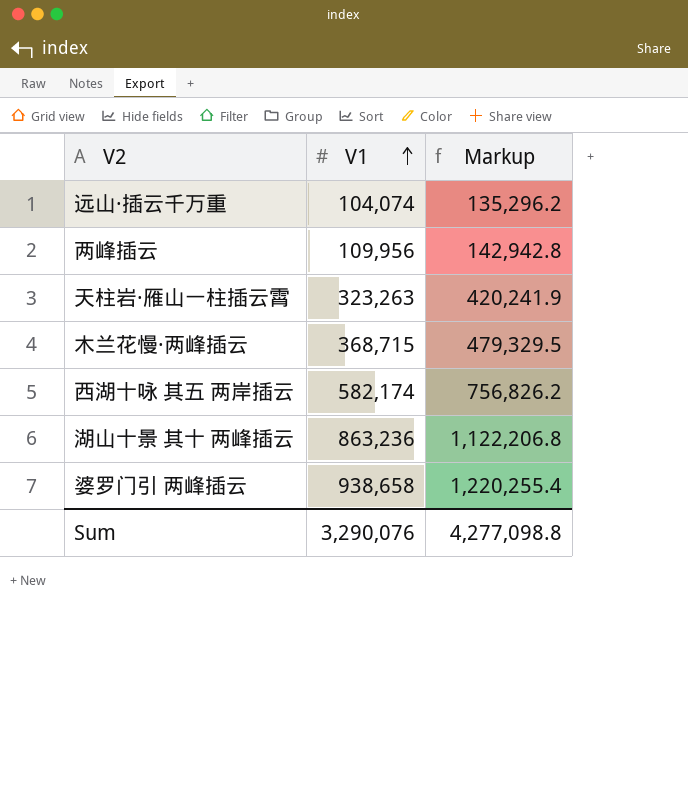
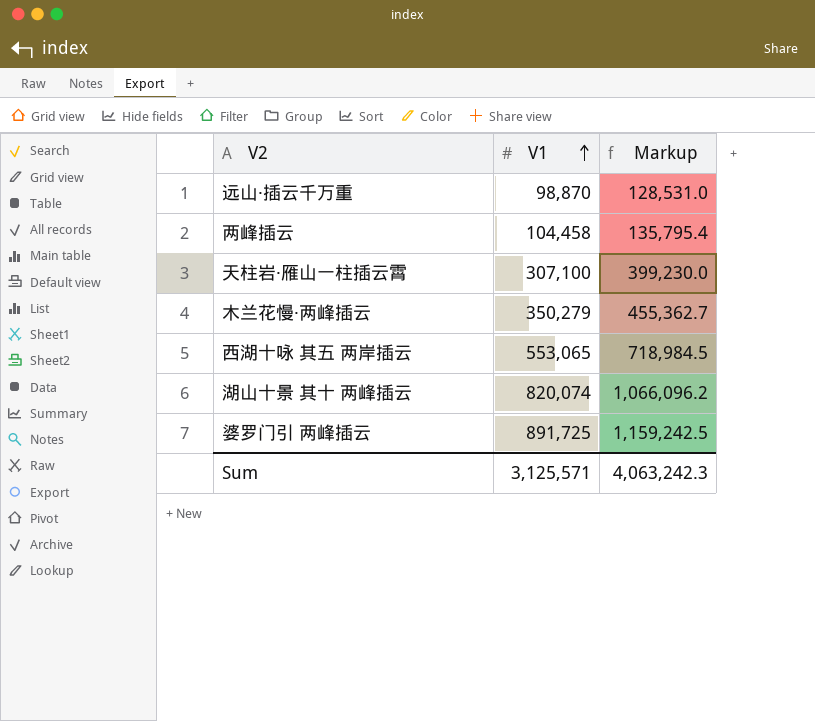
远山·插云千万重 | V1: 104,074 -> 98,870
远山·插云千万重 | Markup: 135,296.2 -> 128,531.0
两峰插云 | V1: 109,956 -> 104,458
两峰插云 | Markup: 142,942.8 -> 135,795.4
天柱岩·雁山一柱插云霄 | V1: 323,263 -> 307,100
天柱岩·雁山一柱插云霄 | Markup: 420,241.9 -> 399,230.0
木兰花慢·两峰插云 | V1: 368,715 -> 350,279
木兰花慢·两峰插云 | Markup: 479,329.5 -> 455,362.7
西湖十咏 其五 两岸插云 | V1: 582,174 -> 553,065
西湖十咏 其五 两岸插云 | Markup: 756,826.2 -> 718,984.5
湖山十景 其十 两峰插云 | V1: 863,236 -> 820,074
湖山十景 其十 两峰插云 | Markup: 1,122,206.8 -> 1,066,096.2
婆罗门引 两峰插云 | V1: 938,658 -> 891,725
婆罗门引 两峰插云 | Markup: 1,220,255.4 -> 1,159,242.5
Sum | V1: 3,290,076 -> 3,125,571
Sum | Markup: 4,277,098.8 -> 4,063,242.3

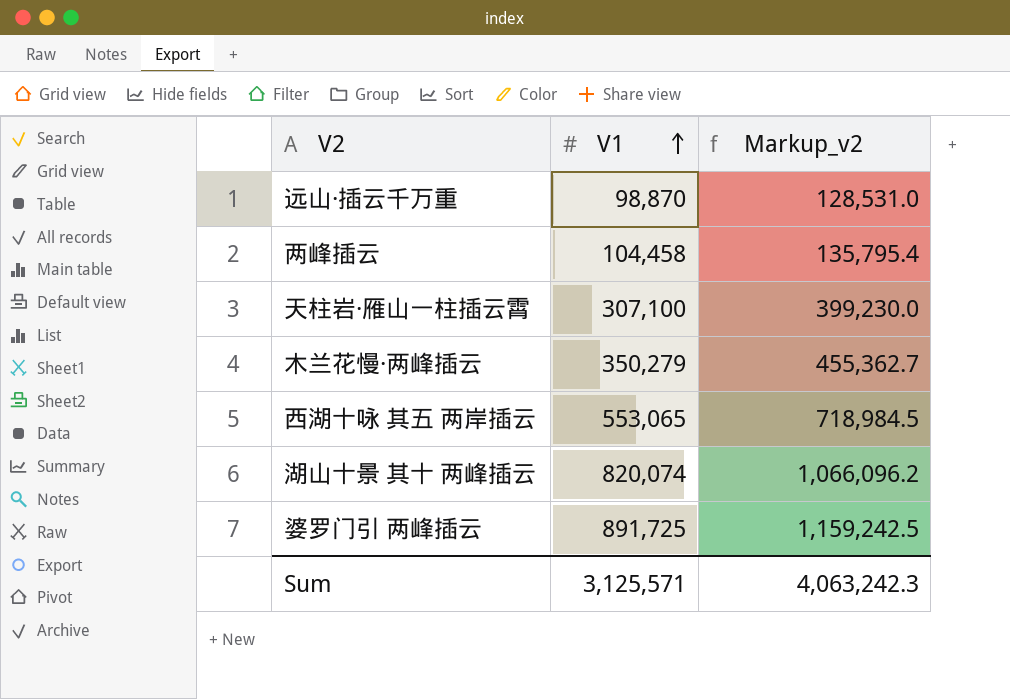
column name: Markup -> Markup_v2

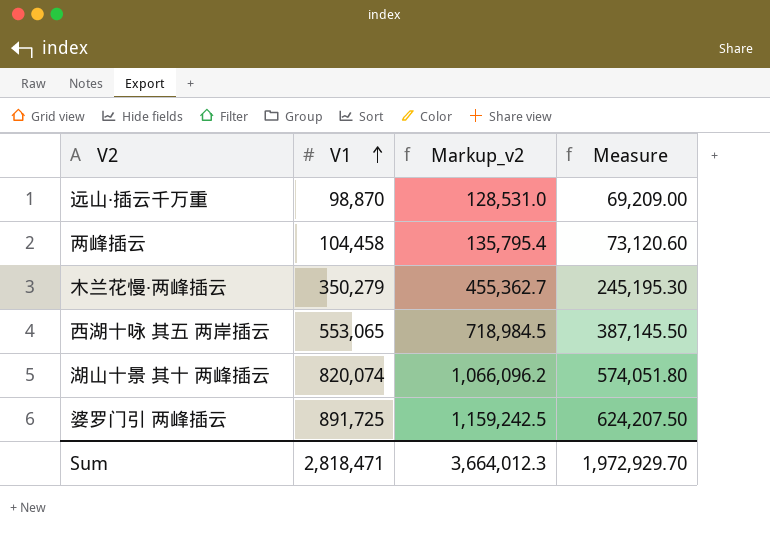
column Measure | formula: none -> [V1] * 0.7
row 天柱岩·雁山一柱插云霄: 307,100 | 399,230.0 -> none
Sum | V1: 3,125,571 -> 2,818,471
Sum | Markup_v2: 4,063,242.3 -> 3,664,012.3

